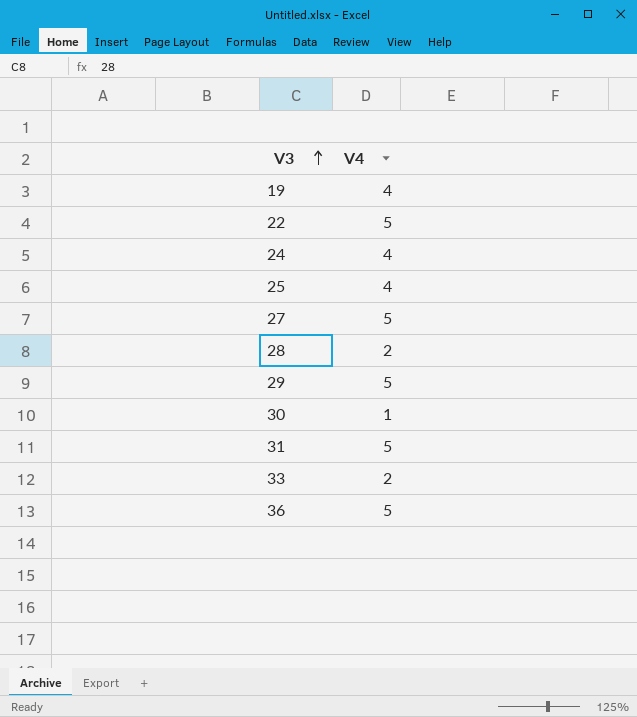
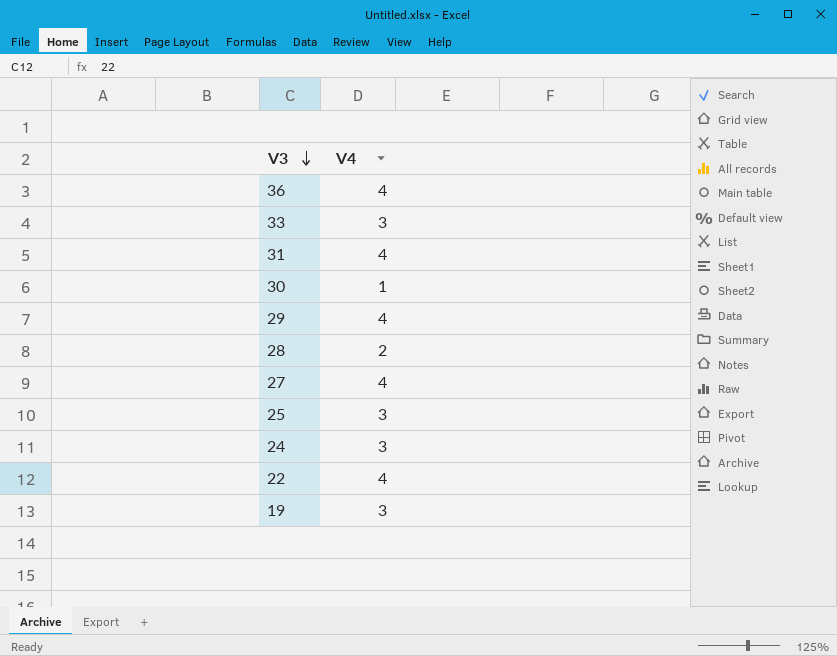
row order: V3 ascending -> V3 descending
36 | V4: 5 -> 4
33 | V4: 2 -> 3
31 | V4: 5 -> 4
29 | V4: 5 -> 4
27 | V4: 5 -> 4
25 | V4: 4 -> 3
24 | V4: 4 -> 3
22 | V4: 5 -> 4
19 | V4: 4 -> 3

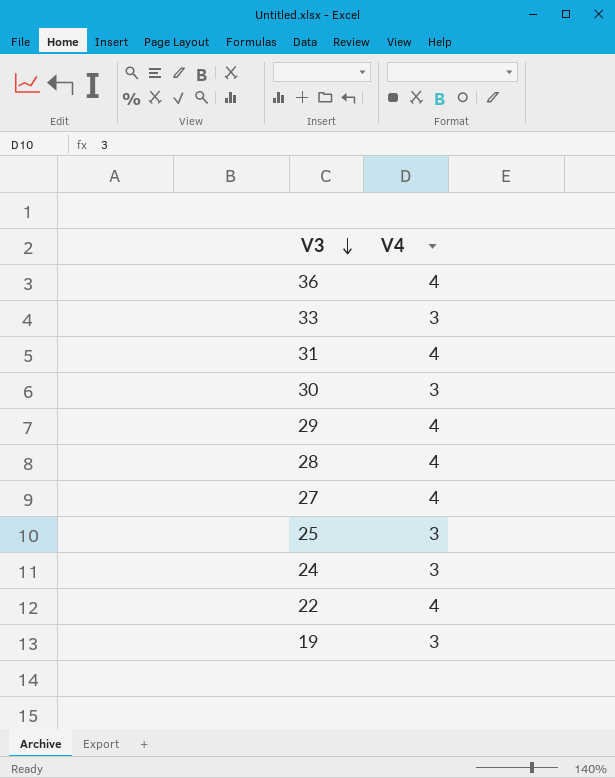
30 | V4: 1 -> 3
28 | V4: 2 -> 4

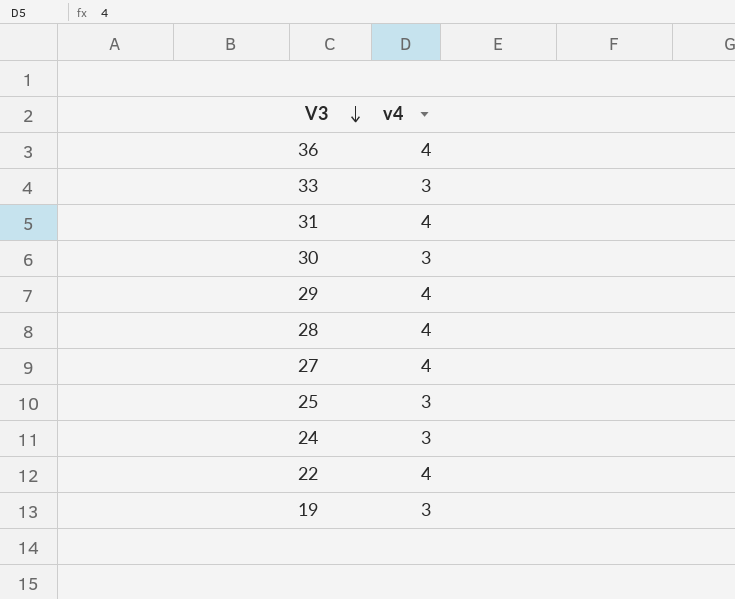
column name: V4 -> v4

